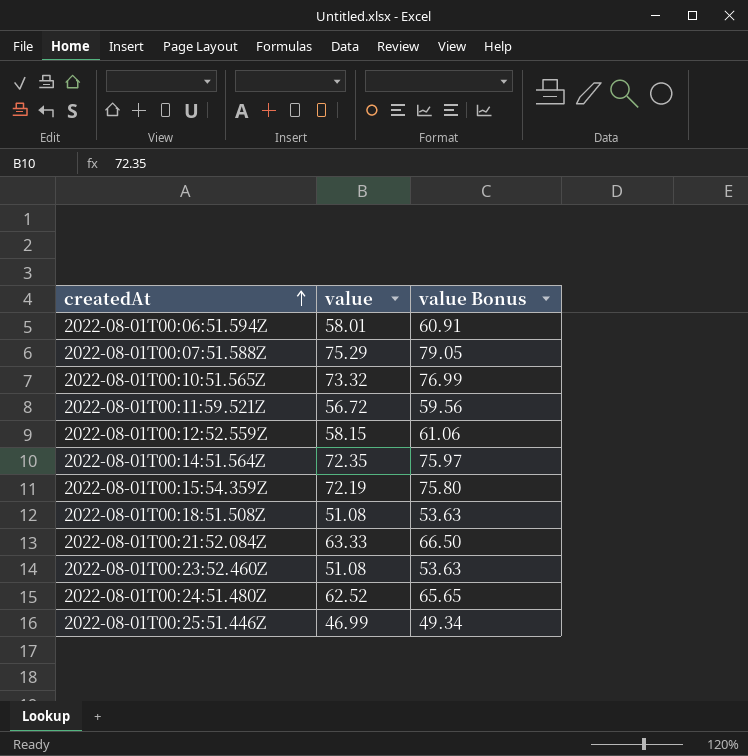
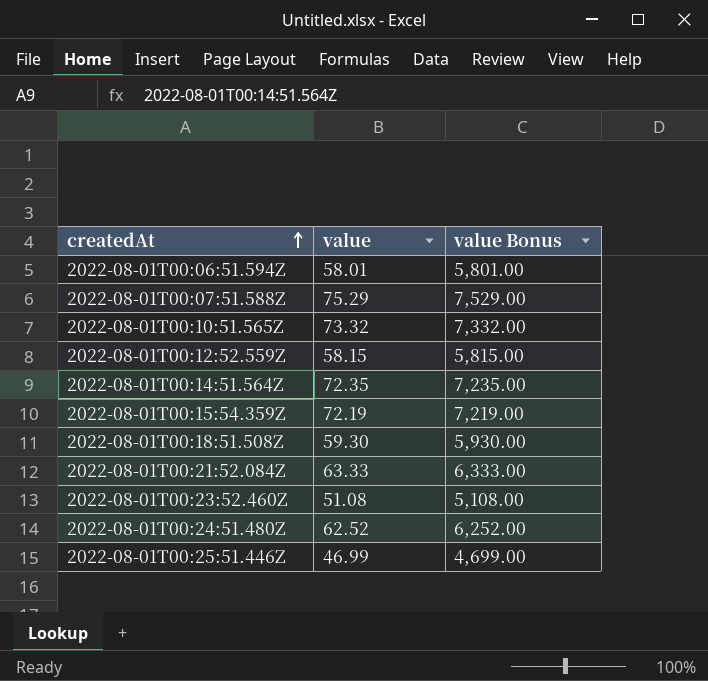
column value Bonus | formula: [value] * 1.05 -> [value] * 100
row 2022-08-01T00:11:59.521Z: 56.72 | 59.56 -> none
2022-08-01T00:18:51.508Z | value: 51.08 -> 59.30

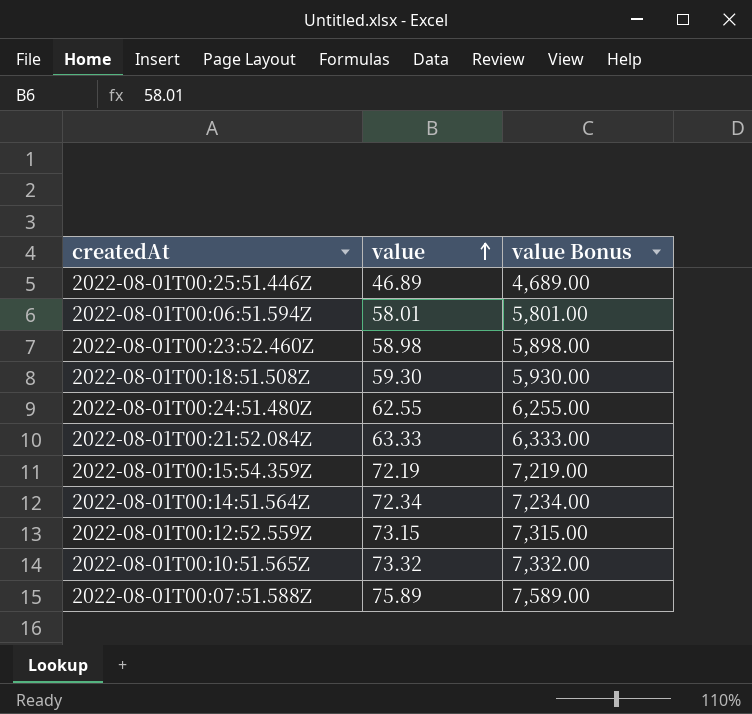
row order: createdAt ascending -> value ascending
2022-08-01T00:25:51.446Z | value: 46.99 -> 46.89
2022-08-01T00:25:51.446Z | value Bonus: 4,699.00 -> 4,689.00
2022-08-01T00:23:52.460Z | value: 51.08 -> 58.98
2022-08-01T00:23:52.460Z | value Bonus: 5,108.00 -> 5,898.00
2022-08-01T00:24:51.480Z | value: 62.52 -> 62.55
2022-08-01T00:24:51.480Z | value Bonus: 6,252.00 -> 6,255.00
2022-08-01T00:14:51.564Z | value: 72.35 -> 72.34
2022-08-01T00:14:51.564Z | value Bonus: 7,235.00 -> 7,234.00
2022-08-01T00:12:52.559Z | value: 58.15 -> 73.15
2022-08-01T00:12:52.559Z | value Bonus: 5,815.00 -> 7,315.00
2022-08-01T00:07:51.588Z | value: 75.29 -> 75.89
2022-08-01T00:07:51.588Z | value Bonus: 7,529.00 -> 7,589.00

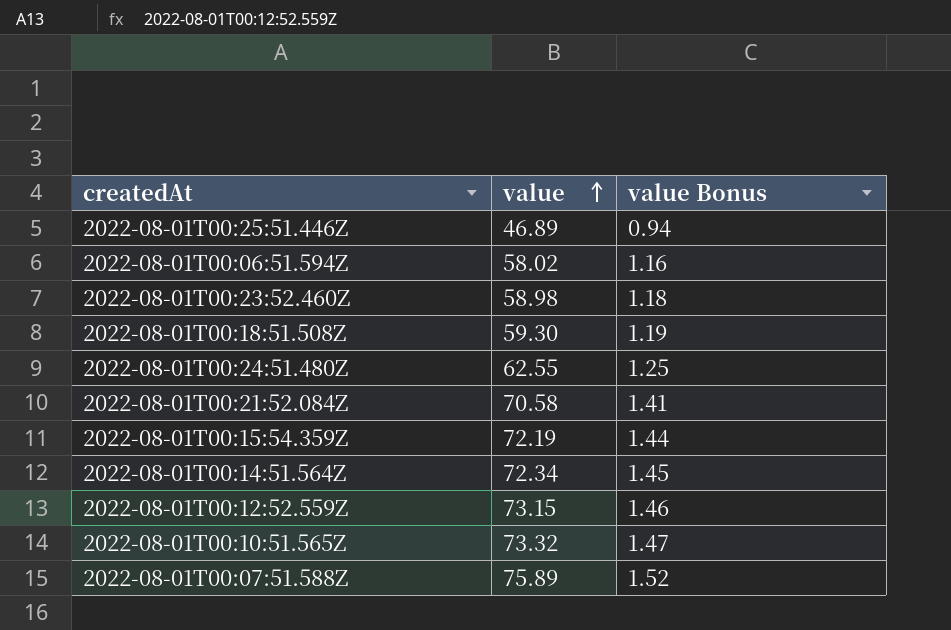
column value Bonus | formula: [value] * 100 -> [value] * 0.02
2022-08-01T00:06:51.594Z | value: 58.01 -> 58.02
2022-08-01T00:21:52.084Z | value: 63.33 -> 70.58

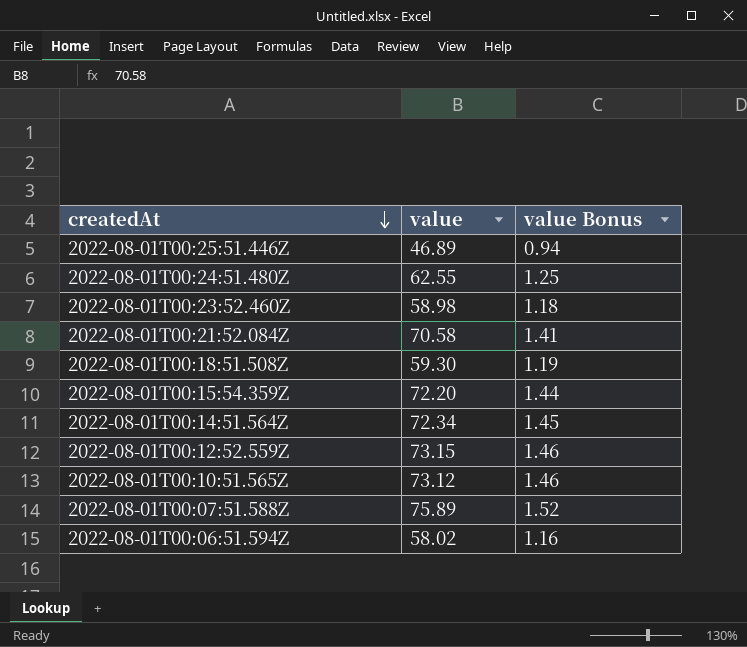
row order: value ascending -> createdAt descending
2022-08-01T00:15:54.359Z | value: 72.19 -> 72.20
2022-08-01T00:10:51.565Z | value: 73.32 -> 73.12
2022-08-01T00:10:51.565Z | value Bonus: 1.47 -> 1.46

